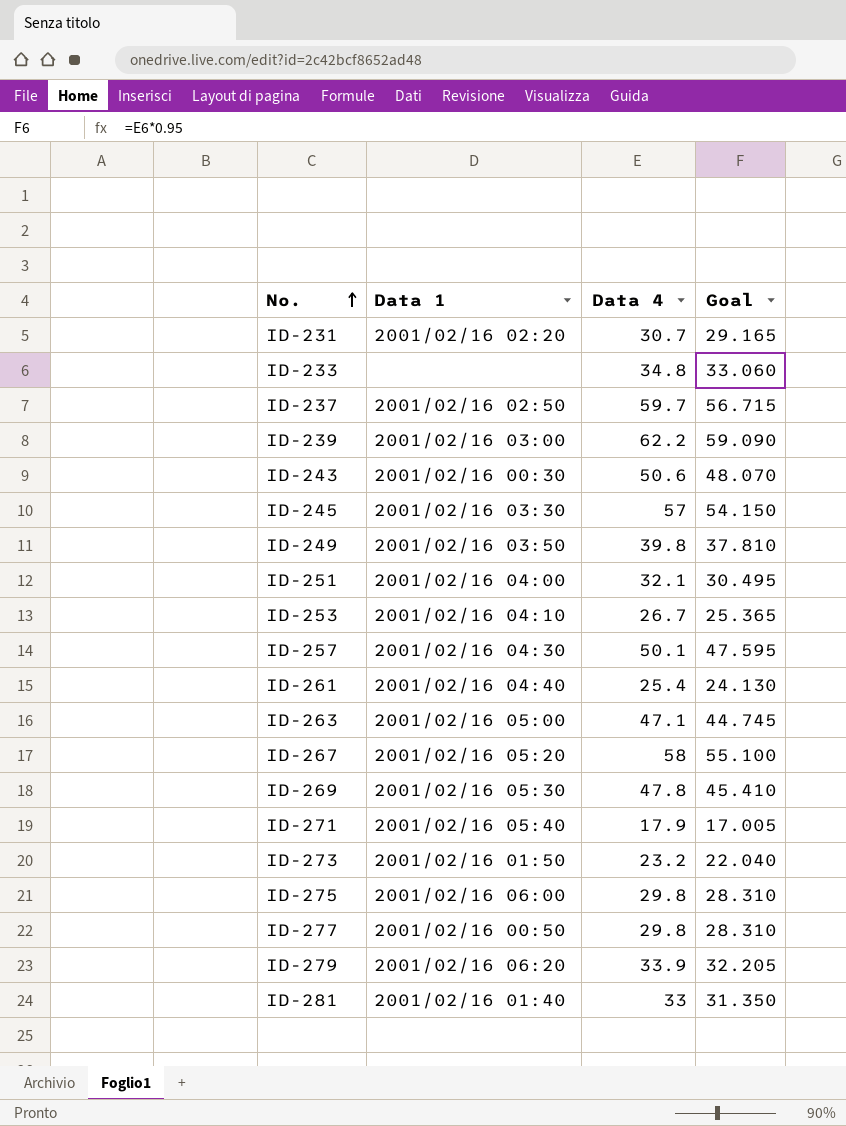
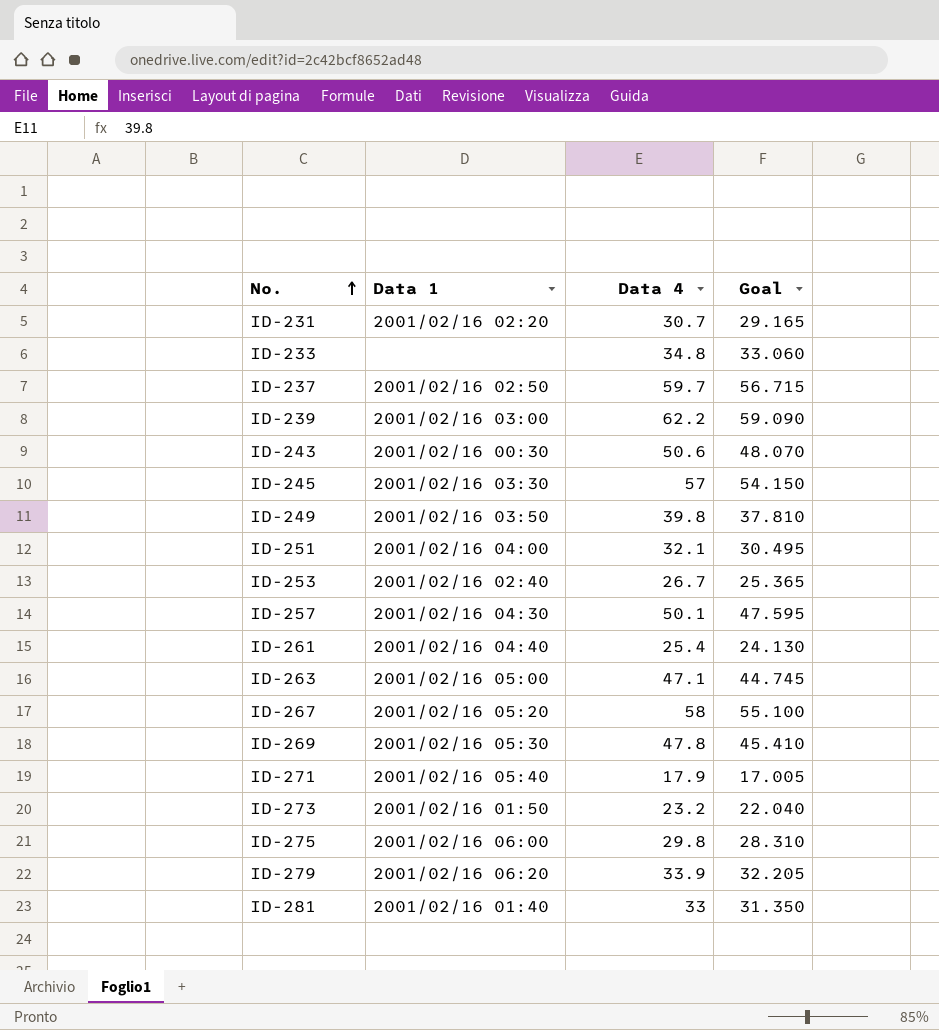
row ID-277: 2001/02/16 00:50 | 29.8 | 28.310 -> none
ID-253 | Data 1: 2001/02/16 04:10 -> 2001/02/16 02:40

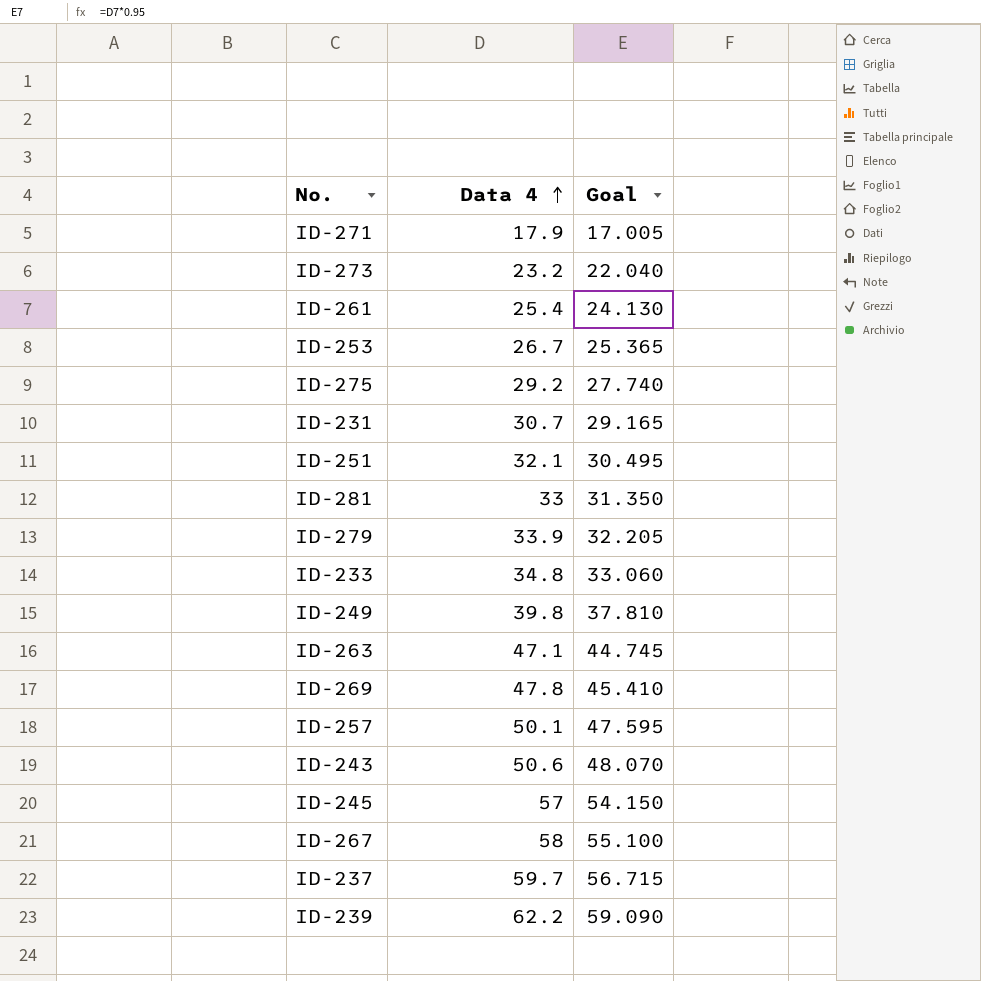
row order: No. ascending -> Data 4 ascending
column Data 1 | position: 2 -> none
ID-275 | Data 4: 29.8 -> 29.2
ID-275 | Goal: 28.310 -> 27.740

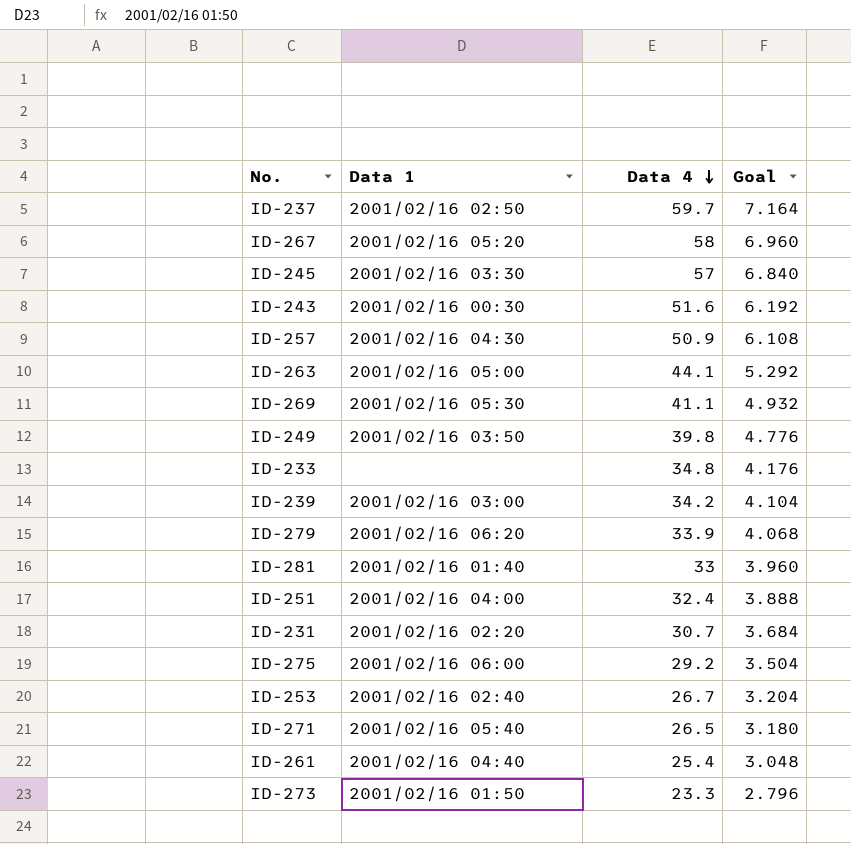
row order: Data 4 ascending -> Data 4 descending
column Data 1 | position: none -> 2
column Goal | formula: [Data 4] * 0.95 -> [Data 4] * 0.12
ID-243 | Data 4: 50.6 -> 51.6
ID-257 | Data 4: 50.1 -> 50.9
ID-263 | Data 4: 47.1 -> 44.1
ID-269 | Data 4: 47.8 -> 41.1
ID-239 | Data 4: 62.2 -> 34.2
ID-251 | Data 4: 32.1 -> 32.4
ID-271 | Data 4: 17.9 -> 26.5
ID-273 | Data 4: 23.2 -> 23.3

